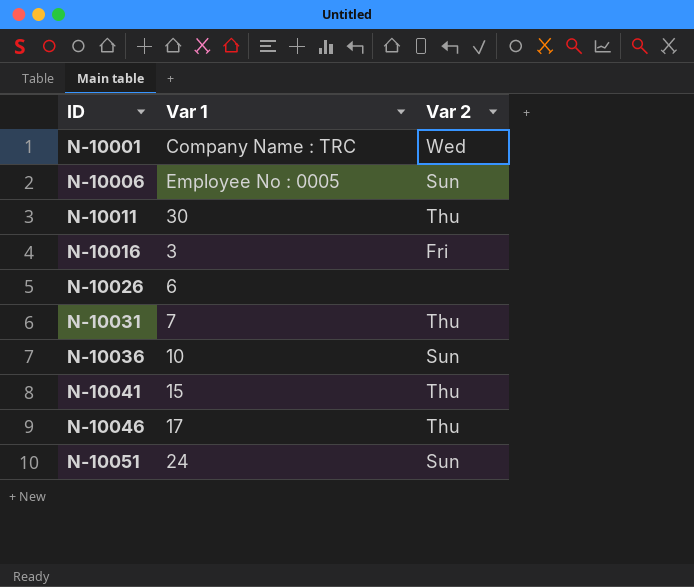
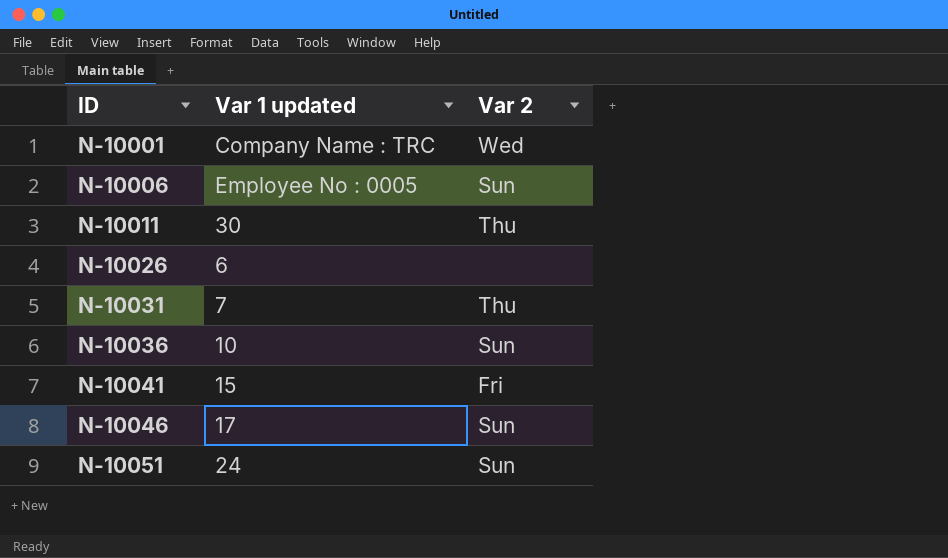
column name: Var 1 -> Var 1 updated
row N-10016: 3 | Fri -> none
N-10041 | Var 2: Thu -> Fri
N-10046 | Var 2: Thu -> Sun

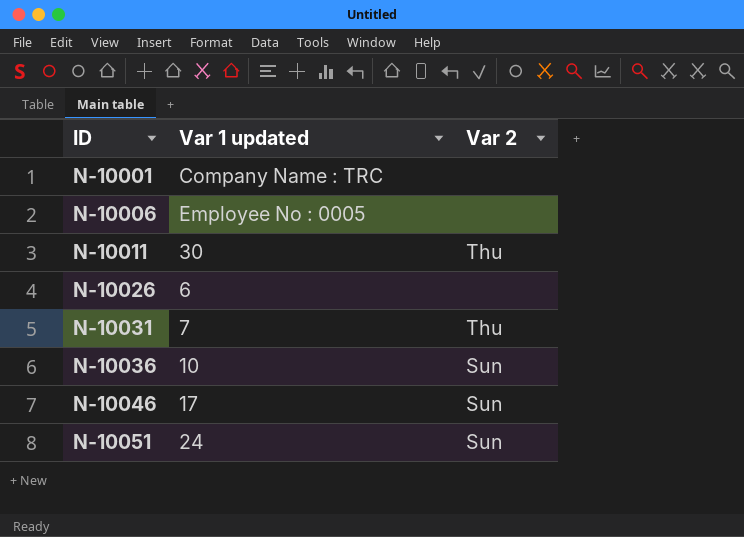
row N-10041: 15 | Fri -> none
N-10001 | Var 2: Wed -> none
N-10006 | Var 2: Sun -> none

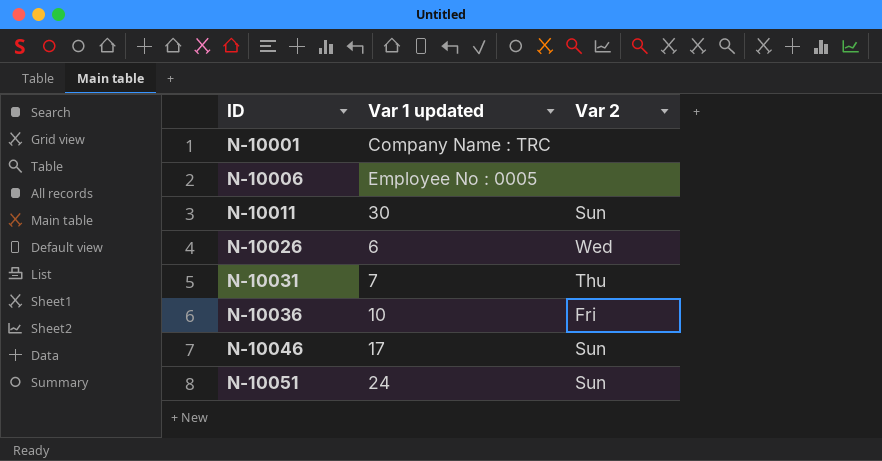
N-10011 | Var 2: Thu -> Sun
N-10026 | Var 2: none -> Wed
N-10036 | Var 2: Sun -> Fri

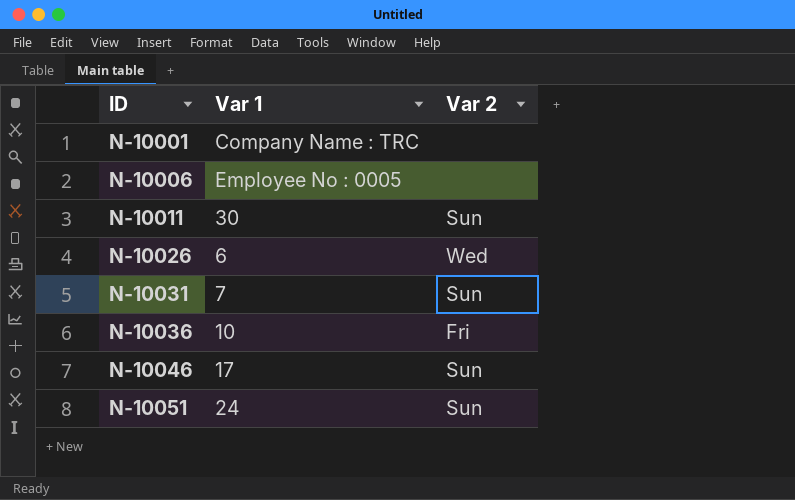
column name: Var 1 updated -> Var 1
N-10031 | Var 2: Thu -> Sun

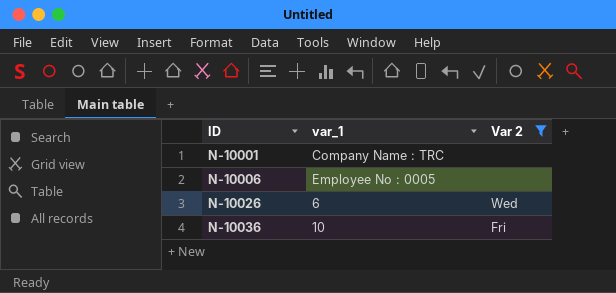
filter: none -> Var 2 != Sun
column name: Var 1 -> var_1

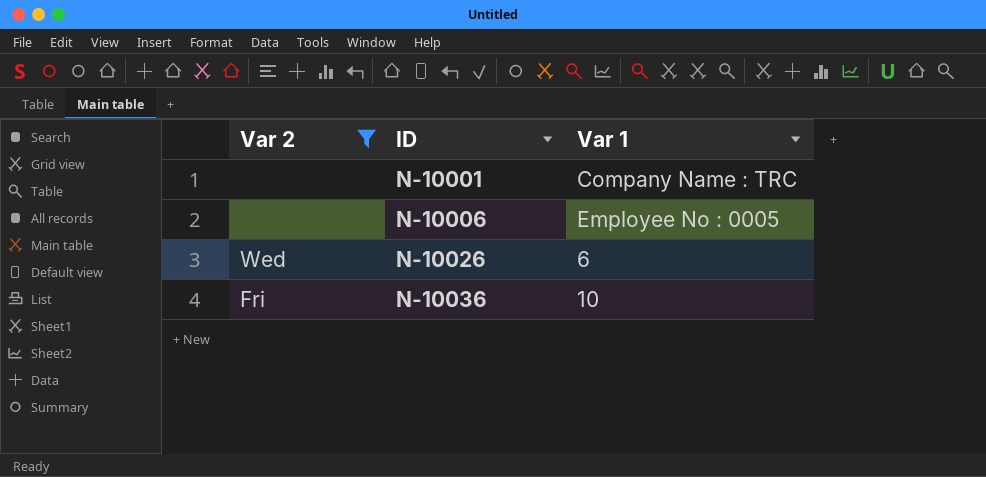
column Var 2 | position: 3 -> 1
column name: var_1 -> Var 1

